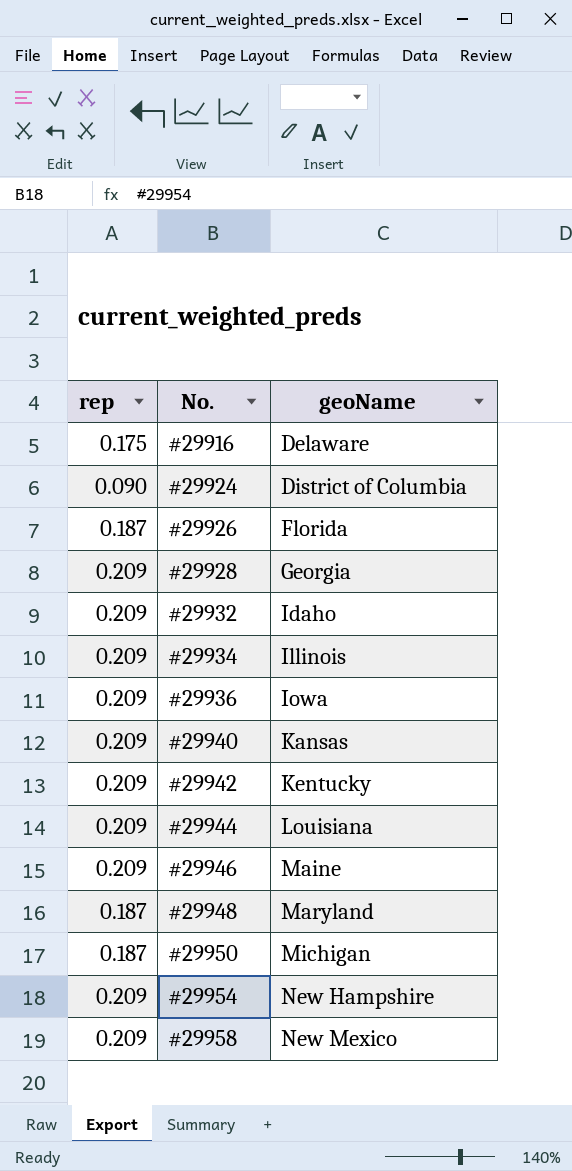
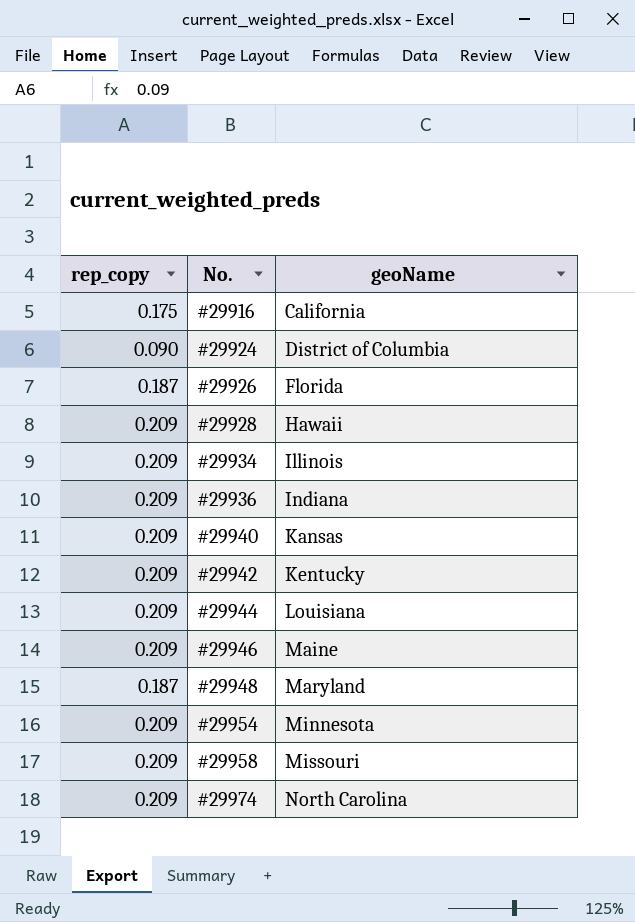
column name: rep -> rep_copy
row #29932: 0.209 | Idaho -> none
row #29950: 0.187 | Michigan -> none
#29916 | geoName: Delaware -> California
#29928 | geoName: Georgia -> Hawaii
#29936 | geoName: Iowa -> Indiana
#29954 | geoName: New Hampshire -> Minnesota
#29958 | geoName: New Mexico -> Missouri
row #29974: none -> 0.209 | North Carolina

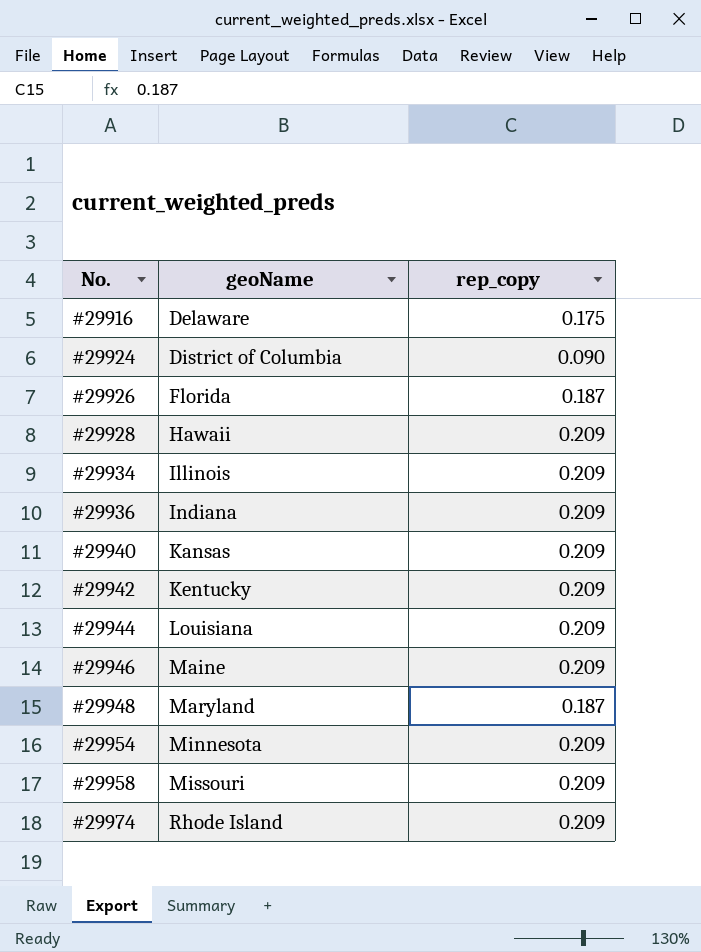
column rep_copy | position: 1 -> 3
#29916 | geoName: California -> Delaware
#29974 | geoName: North Carolina -> Rhode Island

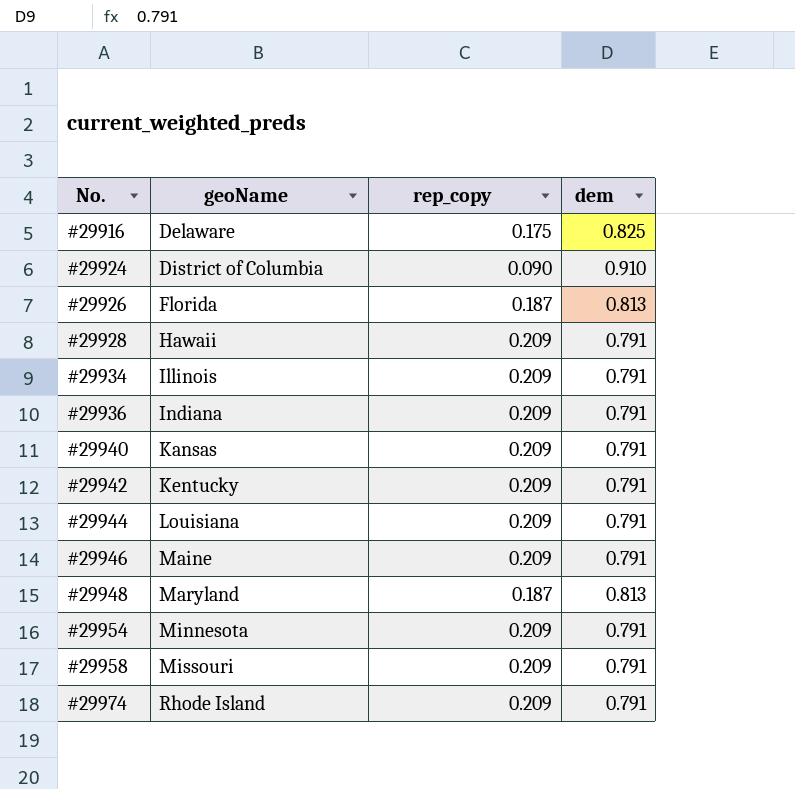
column dem | position: none -> 4

